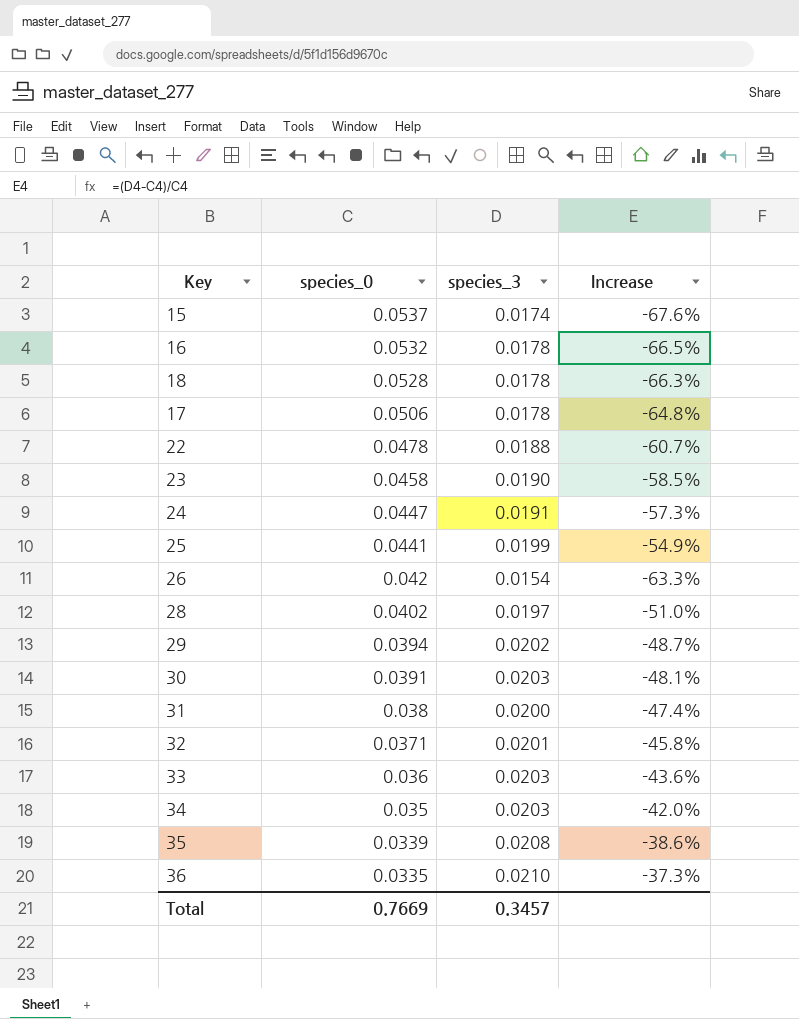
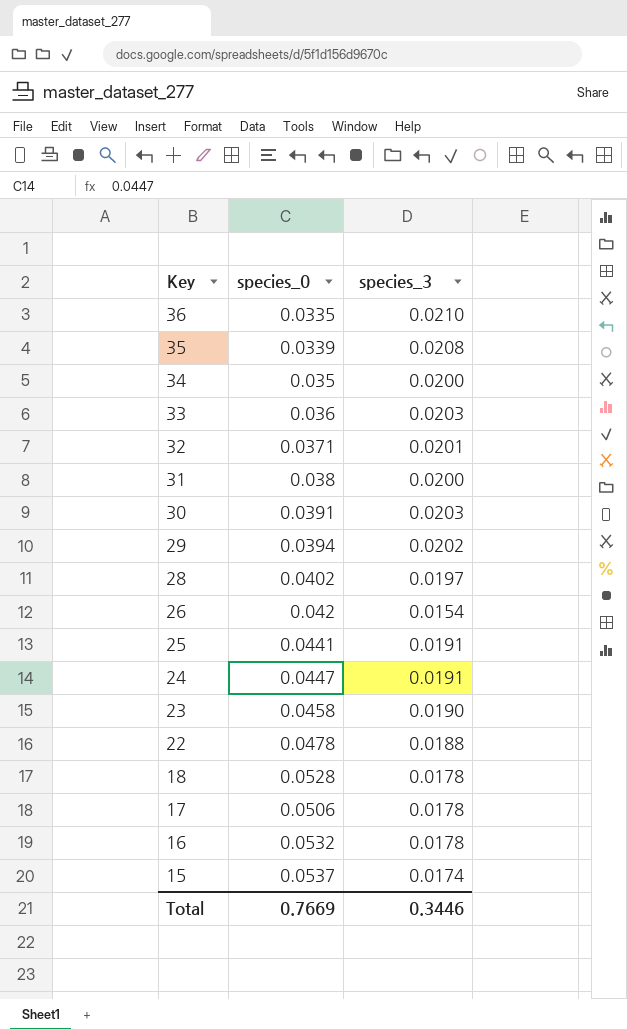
row order: species_0 descending -> Key descending
column Increase | formula: ([species_3] - [species_0]) / [species_0] -> none
34 | species_3: 0.0203 -> 0.0200
25 | species_3: 0.0199 -> 0.0191
Total | species_3: 0.3457 -> 0.3446

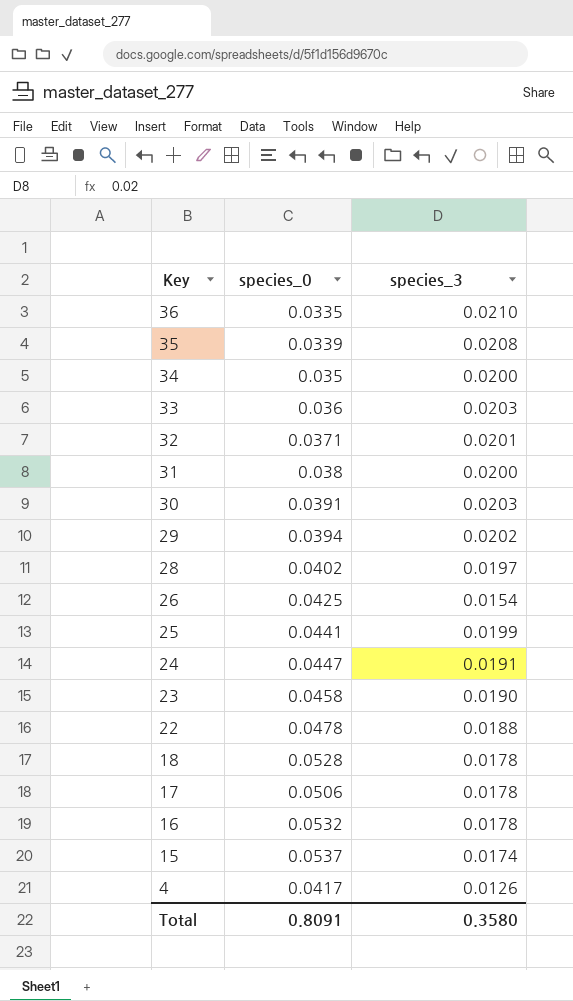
26 | species_0: 0.042 -> 0.0425
25 | species_3: 0.0191 -> 0.0199
row 4: none -> 0.0417 | 0.0126
Total | species_0: 0.7669 -> 0.8091
Total | species_3: 0.3446 -> 0.3580

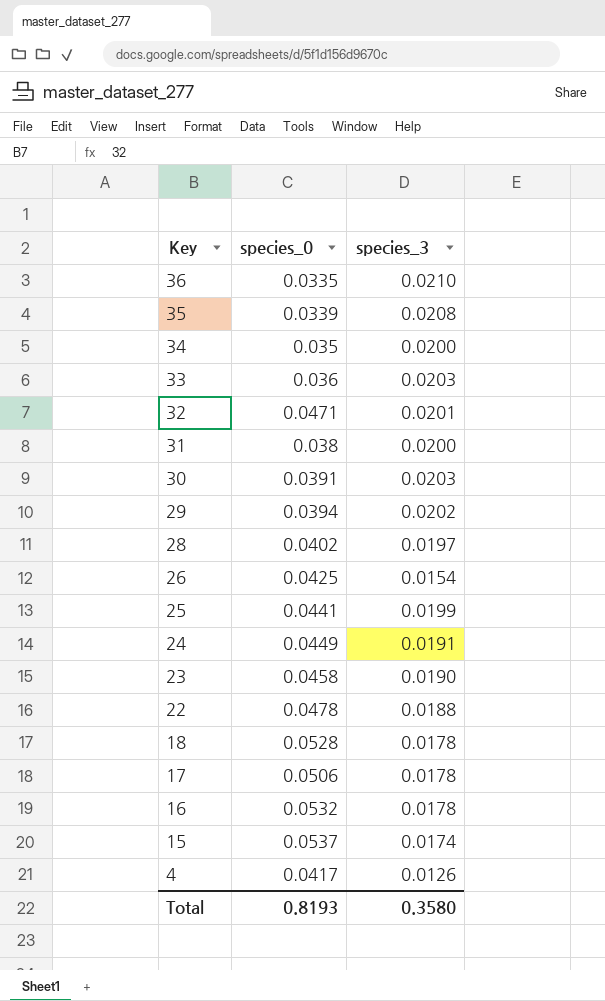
32 | species_0: 0.0371 -> 0.0471
24 | species_0: 0.0447 -> 0.0449
Total | species_0: 0.8091 -> 0.8193

